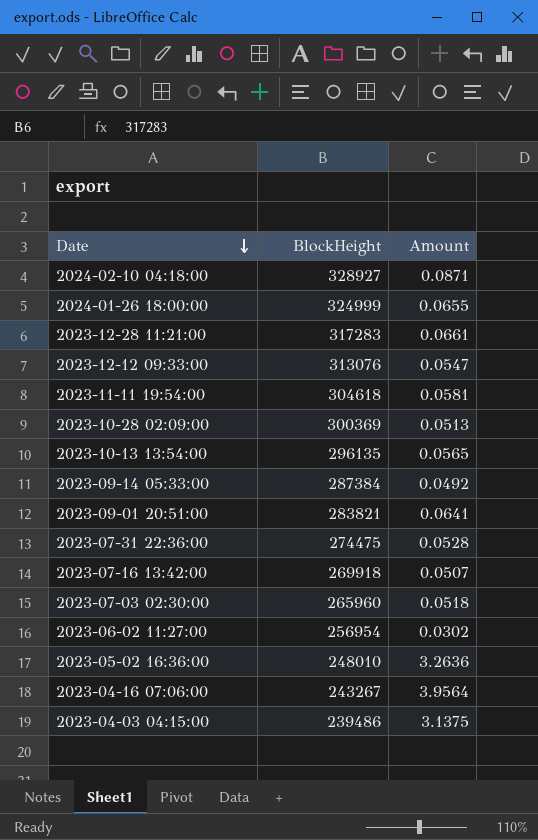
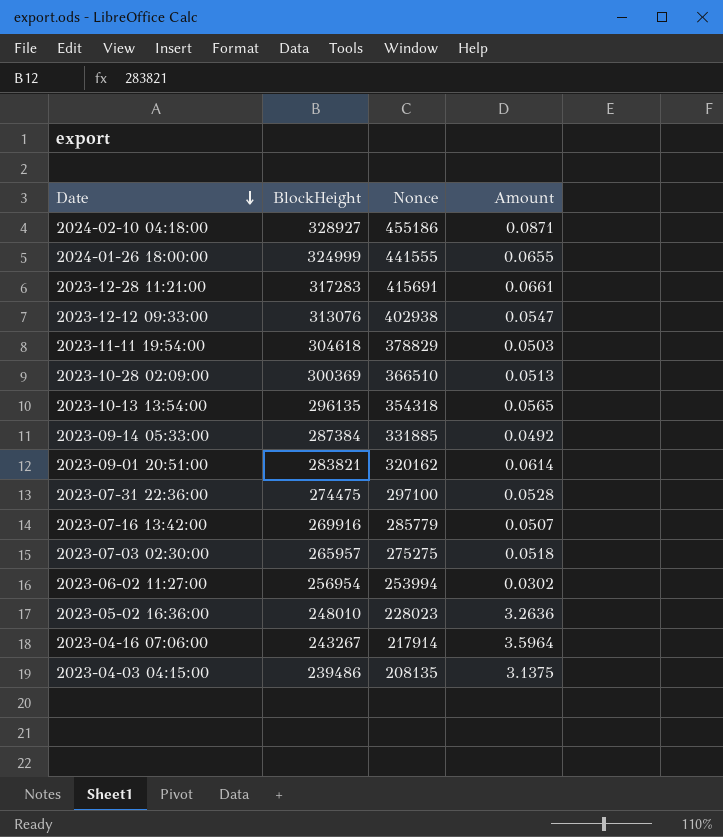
column Nonce | position: none -> 3
2023-11-11 19:54:00 | Amount: 0.0581 -> 0.0503
2023-09-01 20:51:00 | Amount: 0.0641 -> 0.0614
2023-07-16 13:42:00 | BlockHeight: 269918 -> 269916
2023-07-03 02:30:00 | BlockHeight: 265960 -> 265957
2023-04-16 07:06:00 | Amount: 3.9564 -> 3.5964

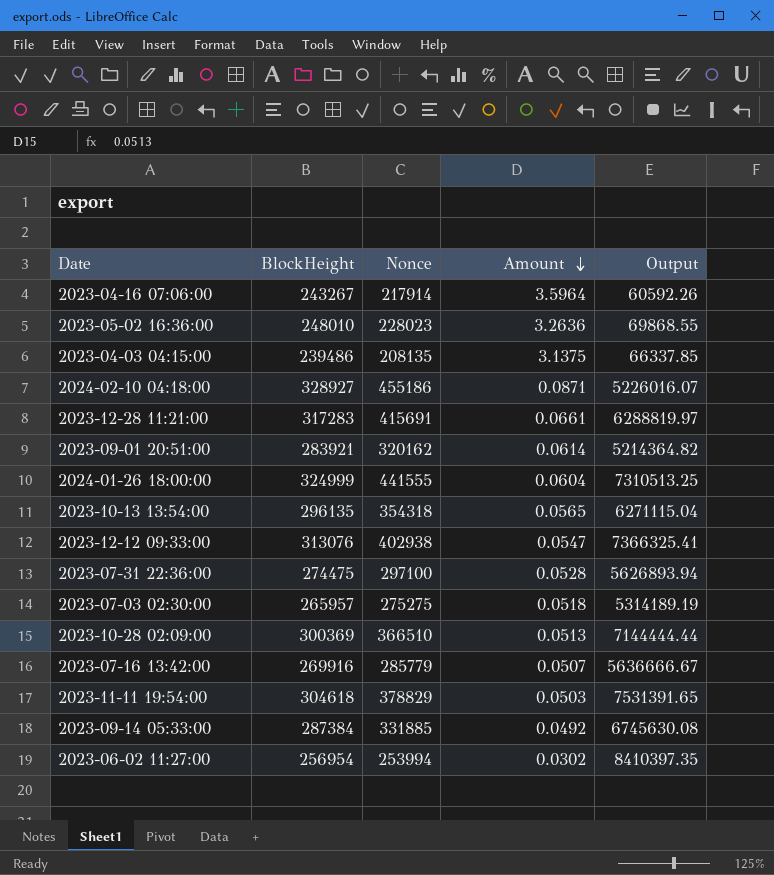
row order: Date descending -> Amount descending
column Output | formula: none -> [Nonce] / [Amount]
2023-09-01 20:51:00 | BlockHeight: 283821 -> 283921
2024-01-26 18:00:00 | Amount: 0.0655 -> 0.0604

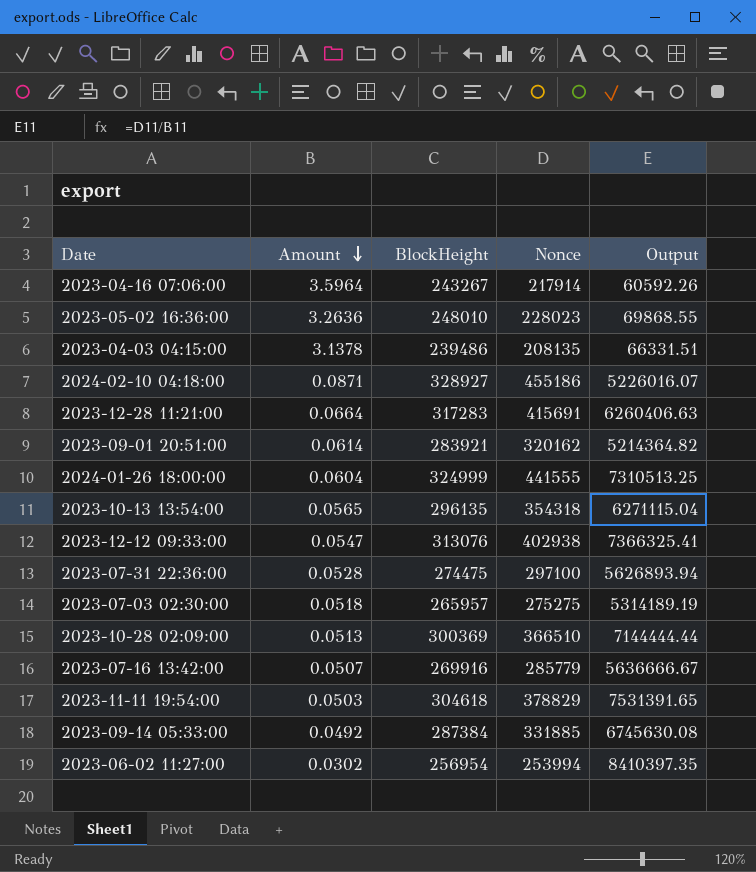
column Amount | position: 4 -> 2
2023-04-03 04:15:00 | Amount: 3.1375 -> 3.1378
2023-04-03 04:15:00 | Output: 66337.85 -> 66331.51
2023-12-28 11:21:00 | Amount: 0.0661 -> 0.0664
2023-12-28 11:21:00 | Output: 6288819.97 -> 6260406.63

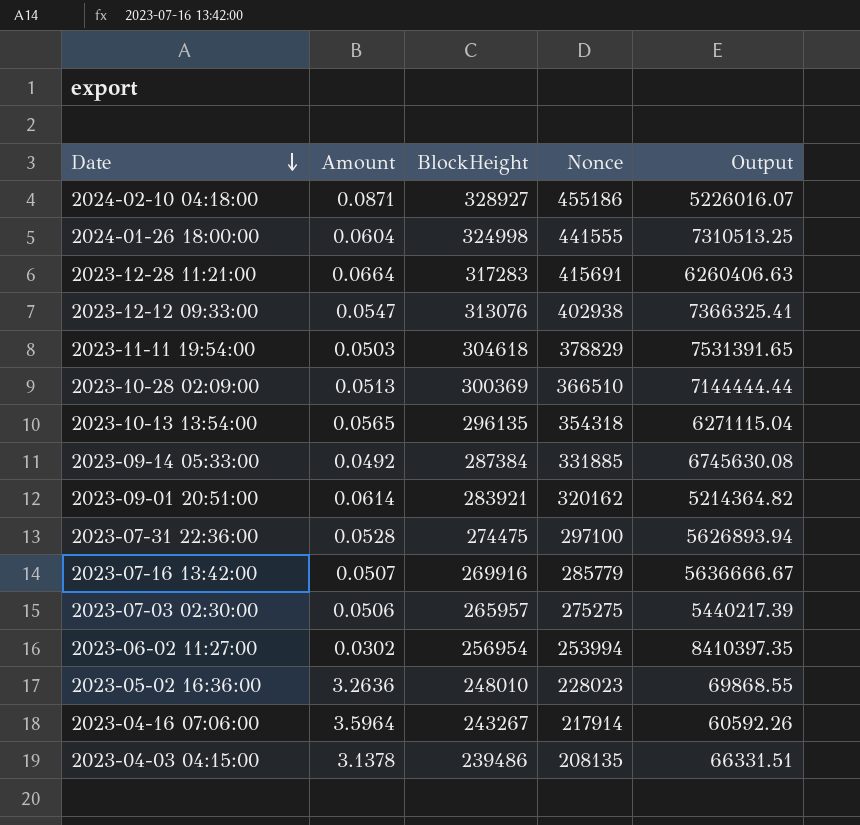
row order: Amount descending -> Date descending
2024-01-26 18:00:00 | BlockHeight: 324999 -> 324998
2023-07-03 02:30:00 | Amount: 0.0518 -> 0.0506
2023-07-03 02:30:00 | Output: 5314189.19 -> 5440217.39

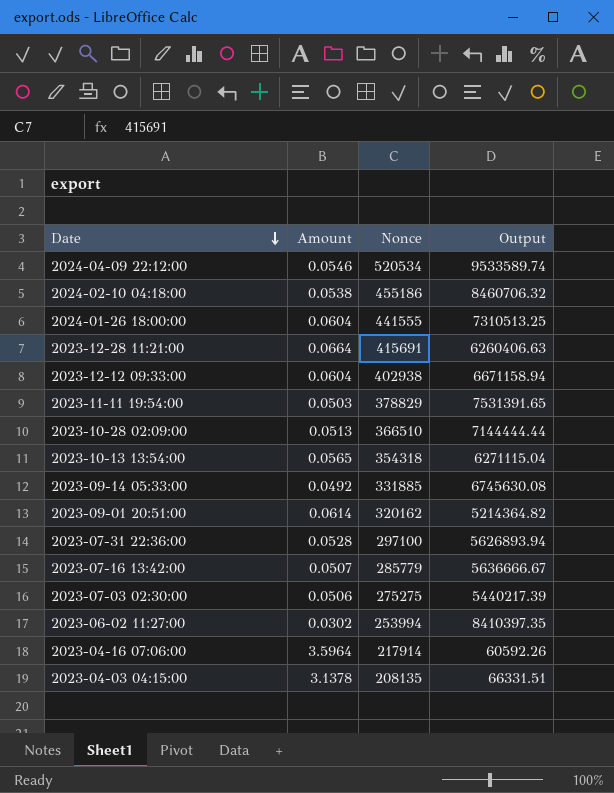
column BlockHeight | position: 3 -> none
row 2023-05-02 16:36:00: 3.2636 | 248010 | 228023 | 69868.55 -> none
row 2024-04-09 22:12:00: none -> 0.0546 | 520534 | 9533589.74
2024-02-10 04:18:00 | Amount: 0.0871 -> 0.0538
2024-02-10 04:18:00 | Output: 5226016.07 -> 8460706.32
2023-12-12 09:33:00 | Amount: 0.0547 -> 0.0604
2023-12-12 09:33:00 | Output: 7366325.41 -> 6671158.94

